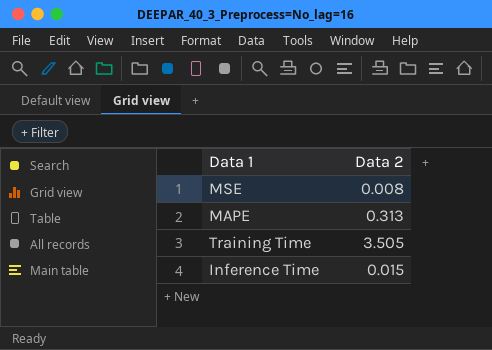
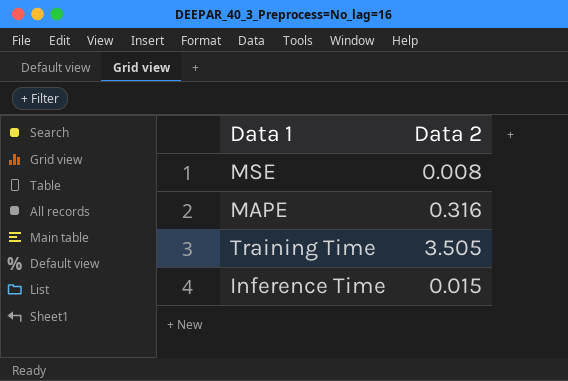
MAPE | Data 2: 0.313 -> 0.316

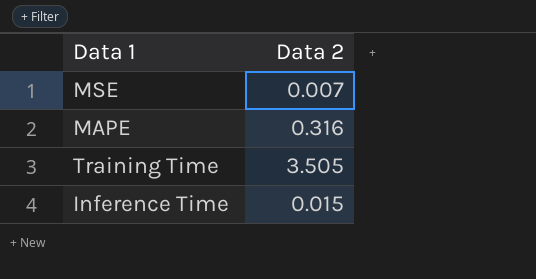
MSE | Data 2: 0.008 -> 0.007

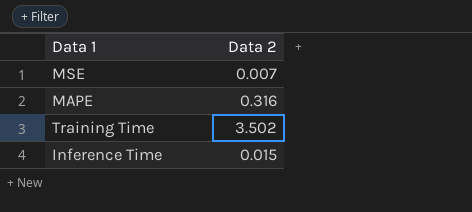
Training Time | Data 2: 3.505 -> 3.502

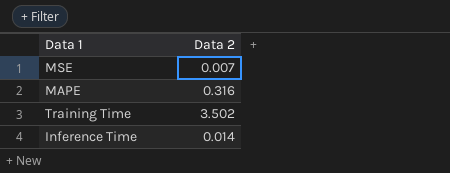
Inference Time | Data 2: 0.015 -> 0.014

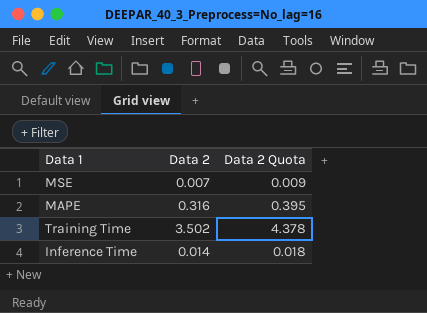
column Data 2 Quota | formula: none -> [Data 2] * 1.25

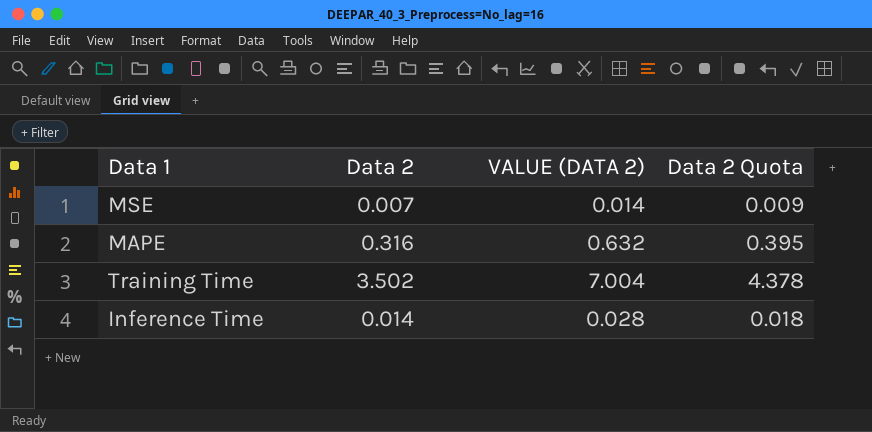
column VALUE (DATA 2) | formula: none -> [Data 2] * 2

